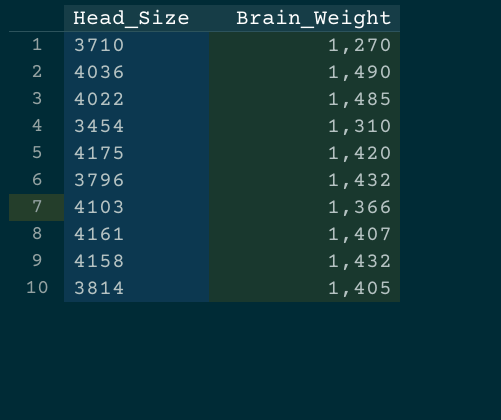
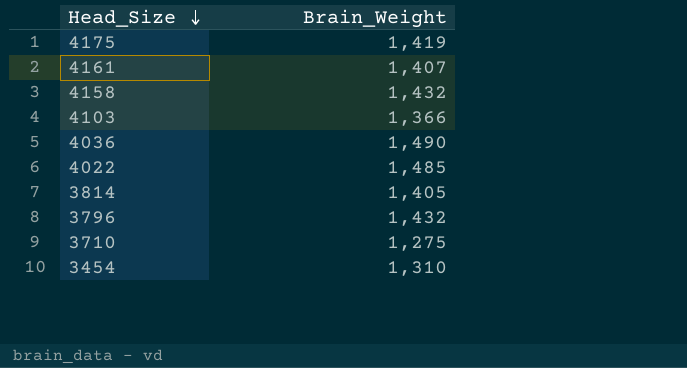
row order: none -> Head_Size descending
4175 | Brain_Weight: 1,420 -> 1,419
3710 | Brain_Weight: 1,270 -> 1,275

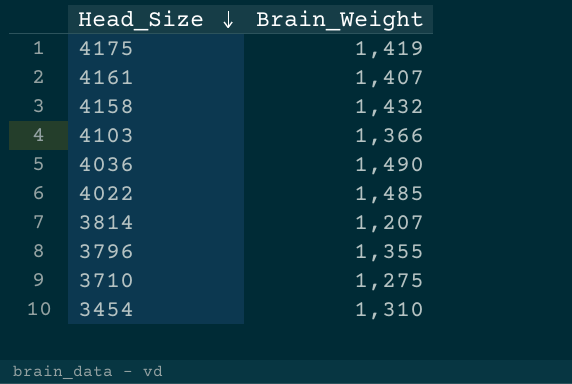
3814 | Brain_Weight: 1,405 -> 1,207
3796 | Brain_Weight: 1,432 -> 1,355

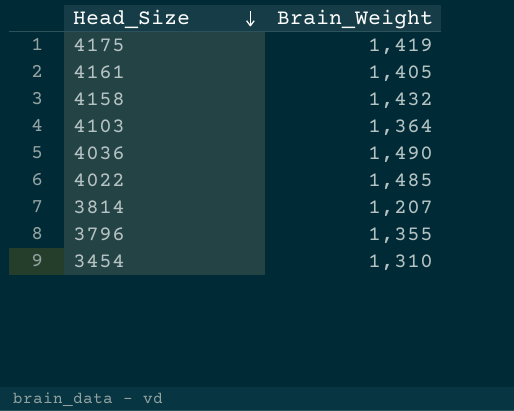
row 3710: 1,275 -> none
4161 | Brain_Weight: 1,407 -> 1,405
4103 | Brain_Weight: 1,366 -> 1,364

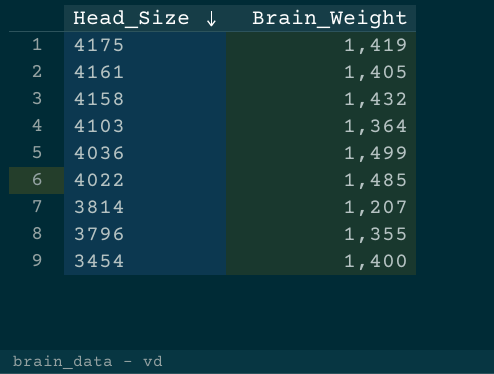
4036 | Brain_Weight: 1,490 -> 1,499
3454 | Brain_Weight: 1,310 -> 1,400

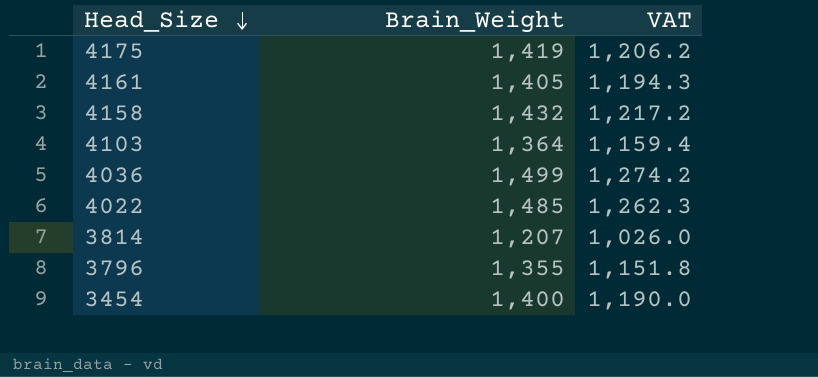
column VAT | formula: none -> [Brain_Weight] * 0.85

